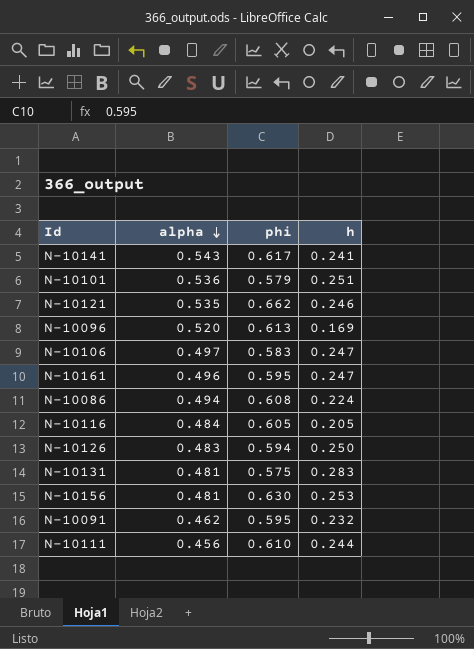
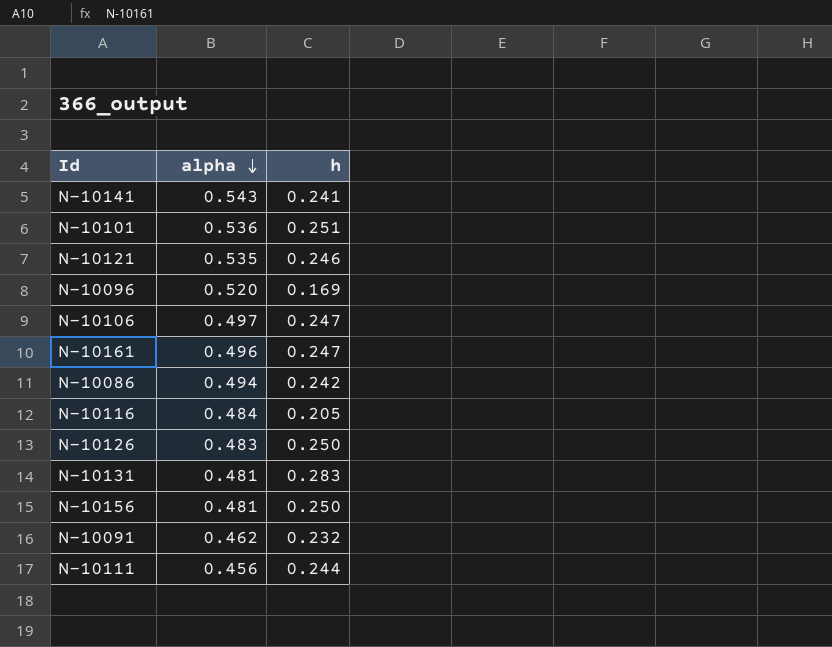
column phi | position: 3 -> none
N-10086 | h: 0.224 -> 0.242
N-10156 | h: 0.253 -> 0.250

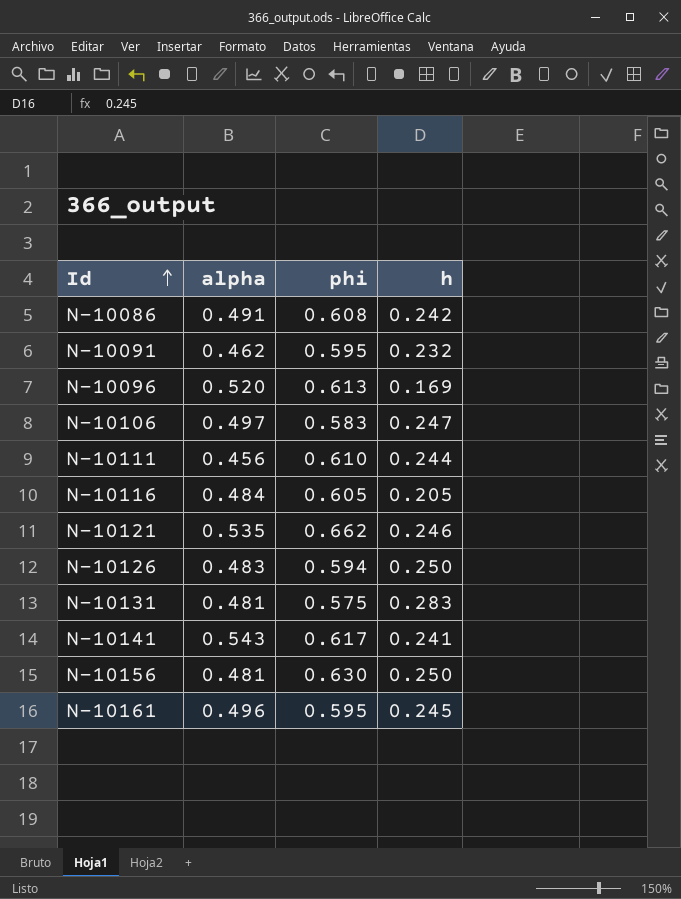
row order: alpha descending -> Id ascending
column phi | position: none -> 3
row N-10101: 0.536 | 0.251 -> none
N-10086 | alpha: 0.494 -> 0.491
N-10161 | h: 0.247 -> 0.245

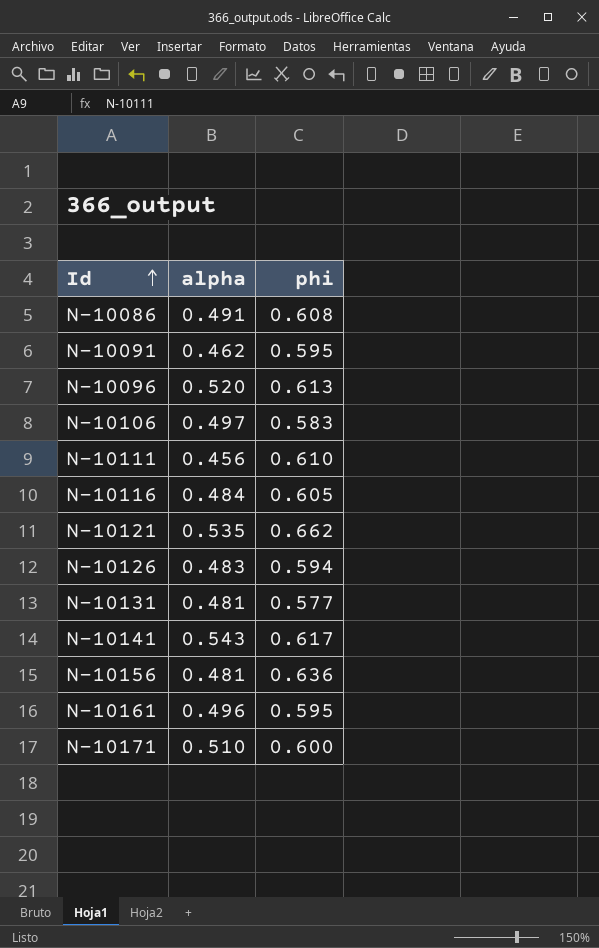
column h | position: 4 -> none
N-10131 | phi: 0.575 -> 0.577
N-10156 | phi: 0.630 -> 0.636
row N-10171: none -> 0.510 | 0.600

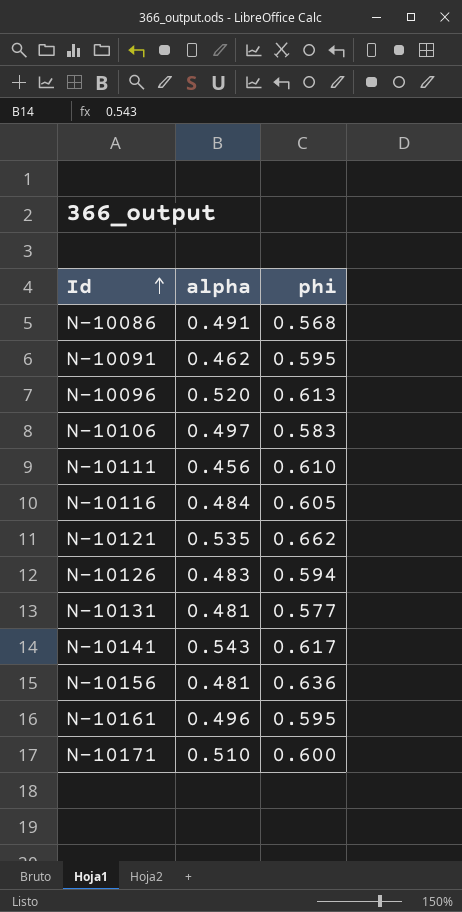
N-10086 | phi: 0.608 -> 0.568

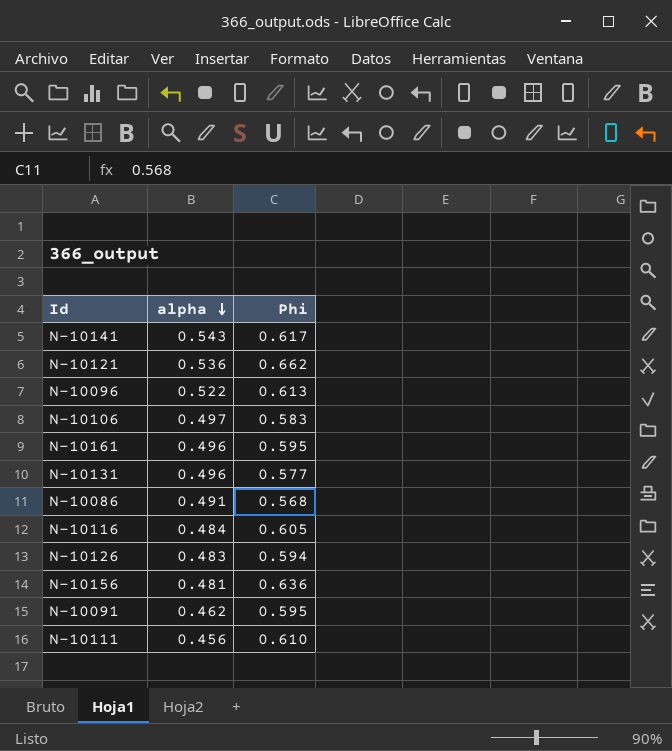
row order: Id ascending -> alpha descending
column name: phi -> Phi
row N-10171: 0.510 | 0.600 -> none
N-10121 | alpha: 0.535 -> 0.536
N-10096 | alpha: 0.520 -> 0.522
N-10131 | alpha: 0.481 -> 0.496

